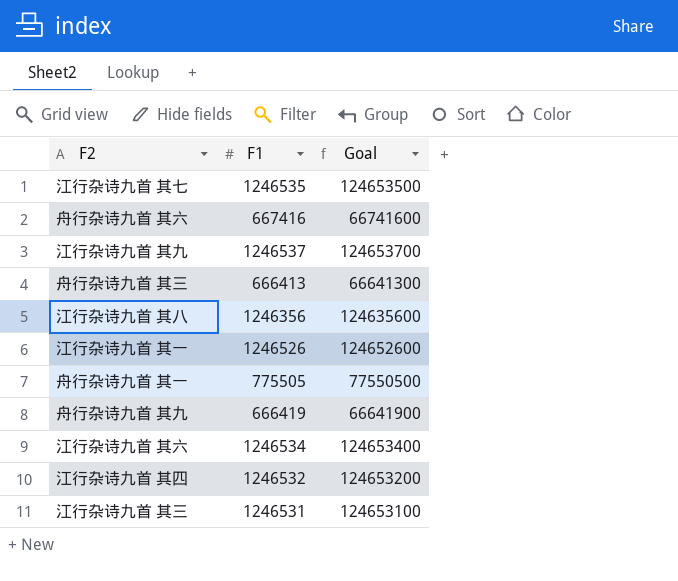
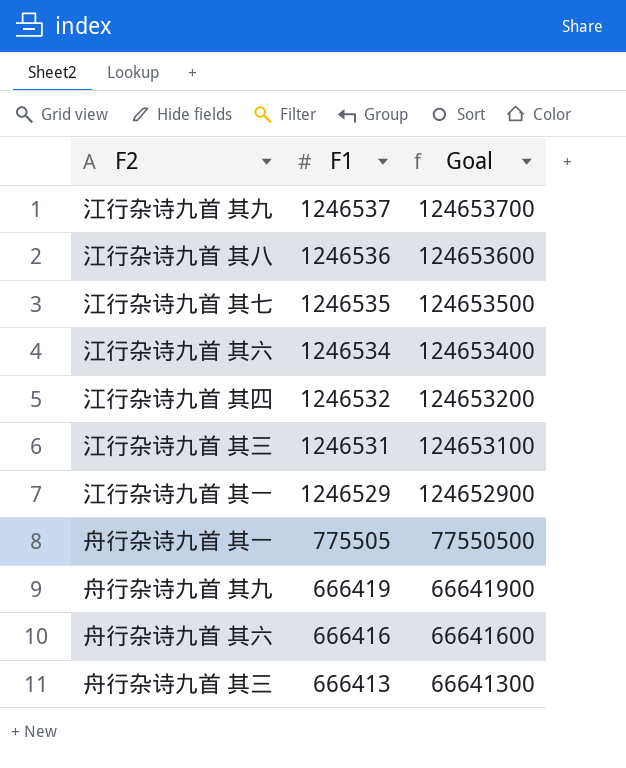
row order: none -> F1 descending
江行杂诗九首 其八 | F1: 1246356 -> 1246536
江行杂诗九首 其八 | Goal: 124635600 -> 124653600
江行杂诗九首 其一 | F1: 1246526 -> 1246529
江行杂诗九首 其一 | Goal: 124652600 -> 124652900
舟行杂诗九首 其六 | F1: 667416 -> 666416
舟行杂诗九首 其六 | Goal: 66741600 -> 66641600

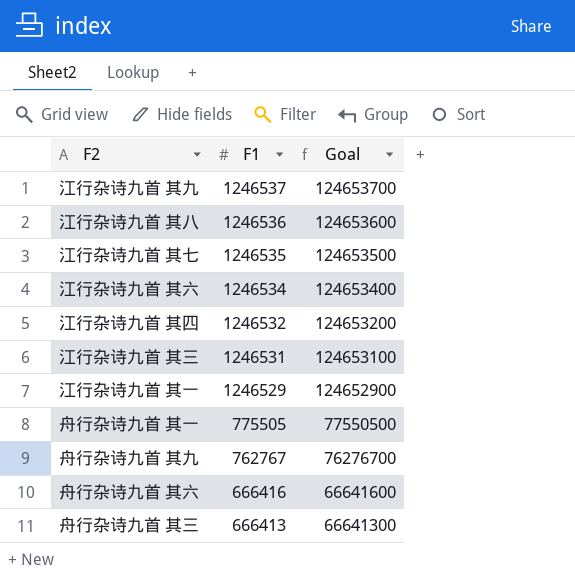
舟行杂诗九首 其九 | F1: 666419 -> 762767
舟行杂诗九首 其九 | Goal: 66641900 -> 76276700

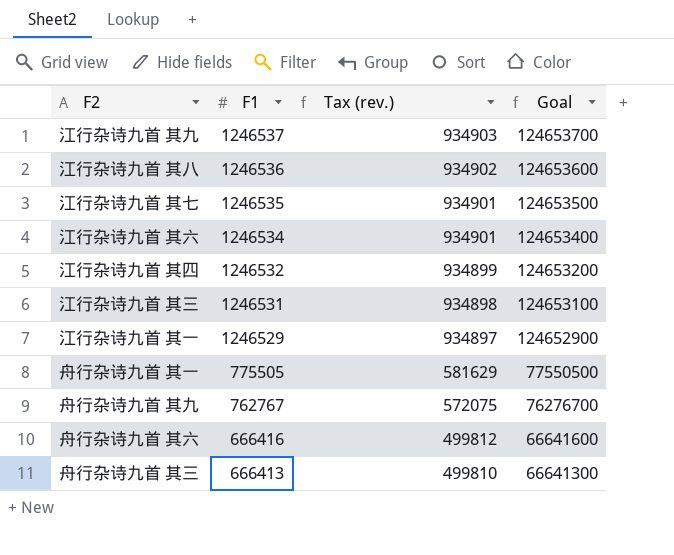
column Tax (rev.) | formula: none -> [F1] * 0.75

